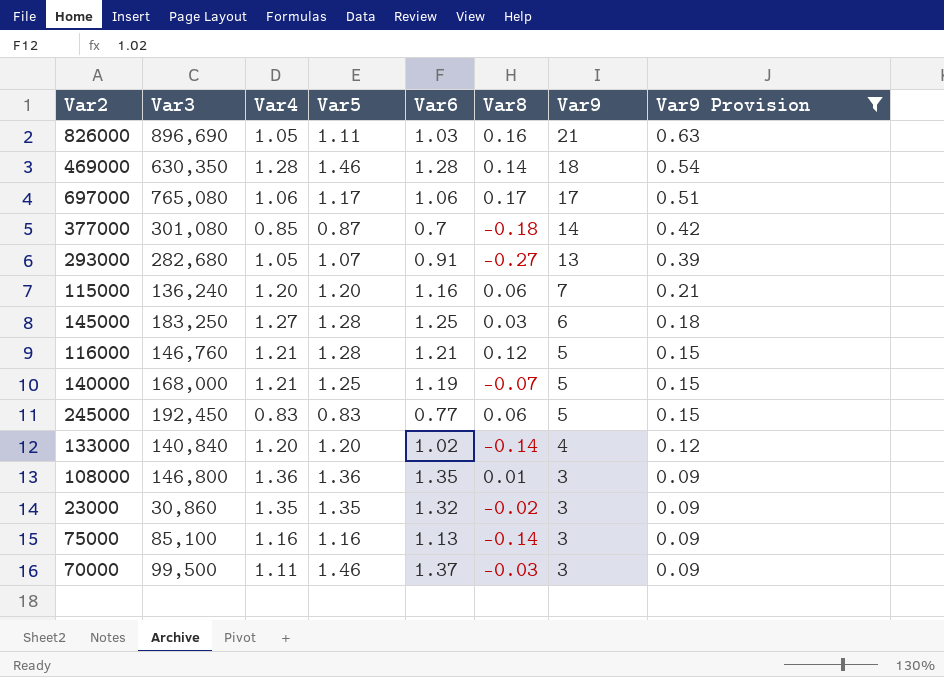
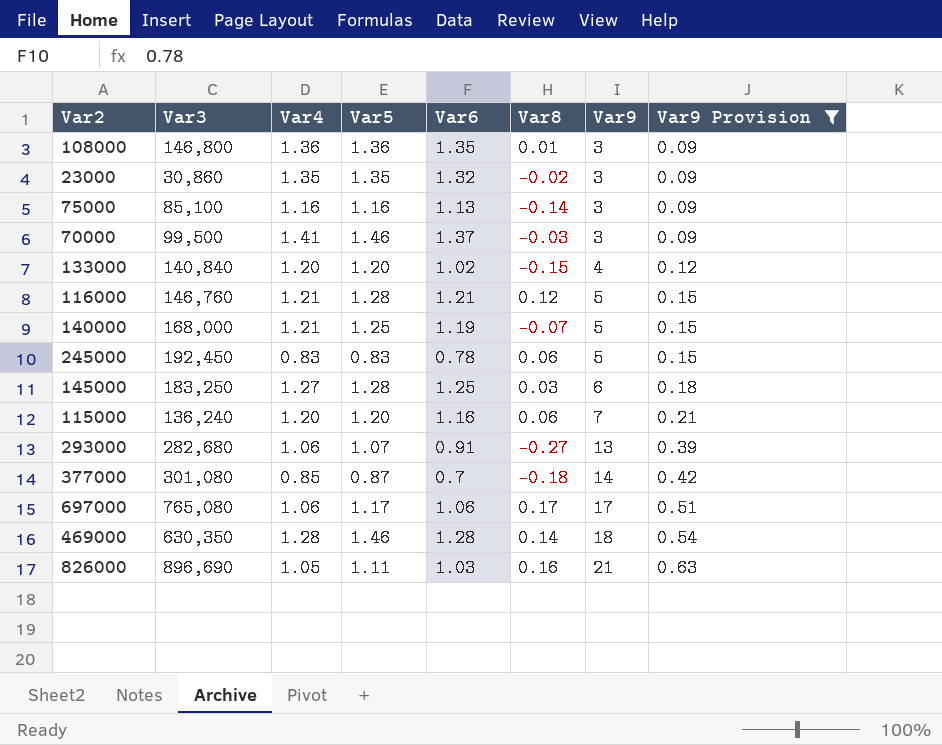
row order: Var9 descending -> Var9 ascending
70000 | Var4: 1.11 -> 1.41
133000 | Var8: -0.14 -> -0.15
245000 | Var6: 0.77 -> 0.78
293000 | Var4: 1.05 -> 1.06

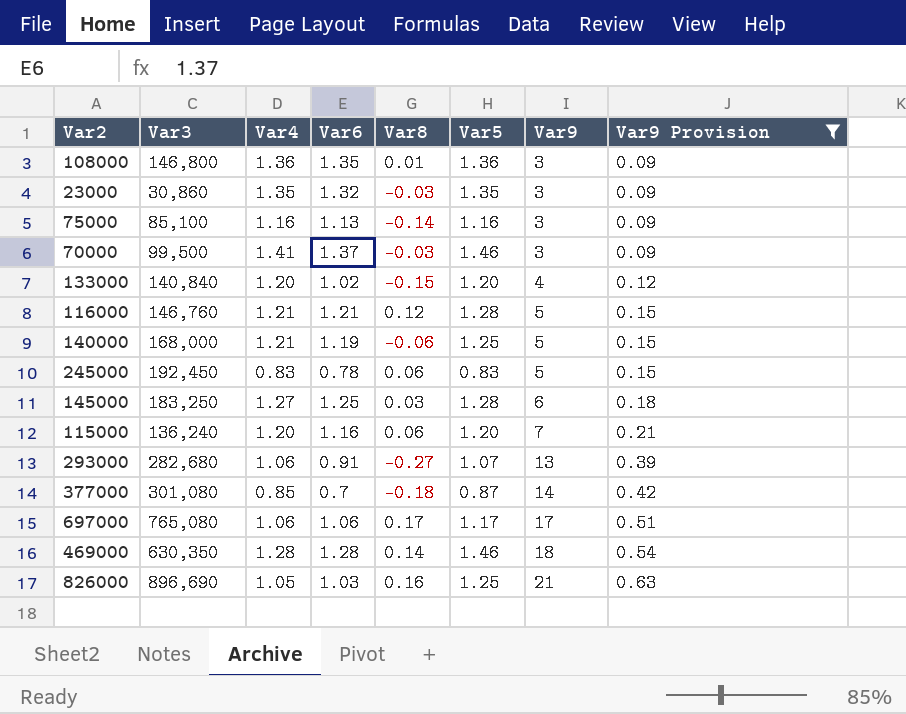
column Var5 | position: 4 -> 6
23000 | Var8: -0.02 -> -0.03
140000 | Var8: -0.07 -> -0.06
826000 | Var5: 1.11 -> 1.25

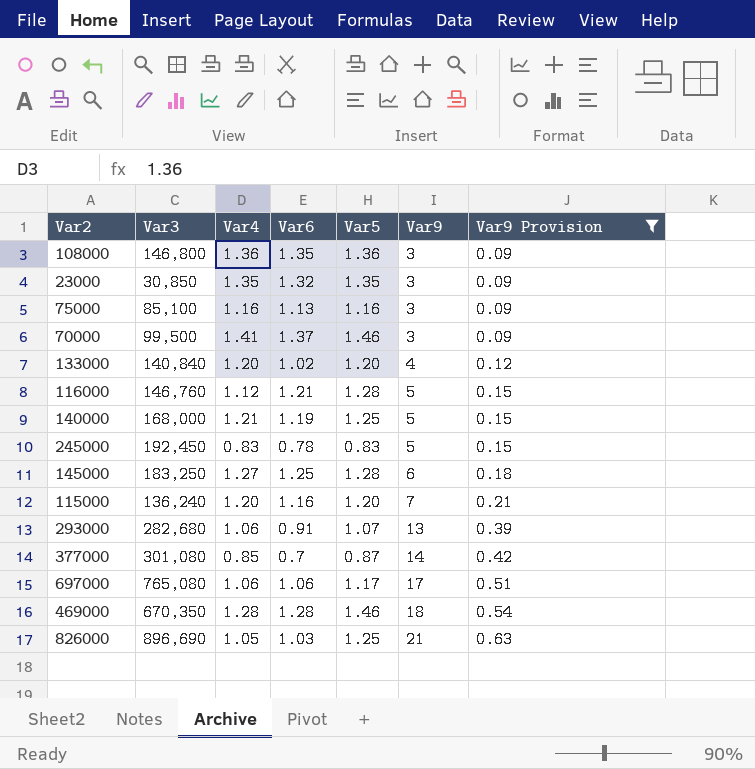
column Var8 | position: 5 -> none
23000 | Var3: 30,860 -> 30,850
116000 | Var4: 1.21 -> 1.12
469000 | Var3: 630,350 -> 670,350

